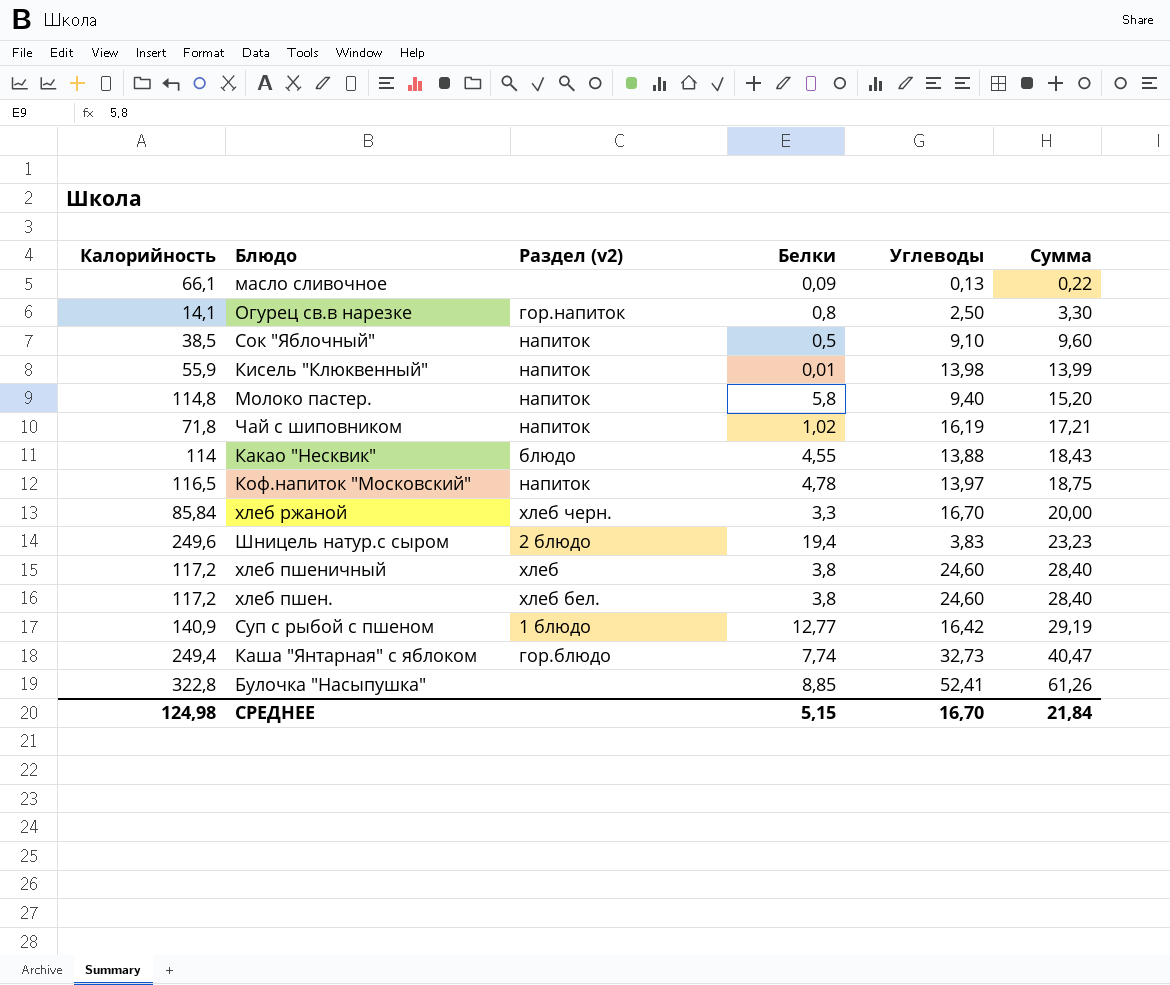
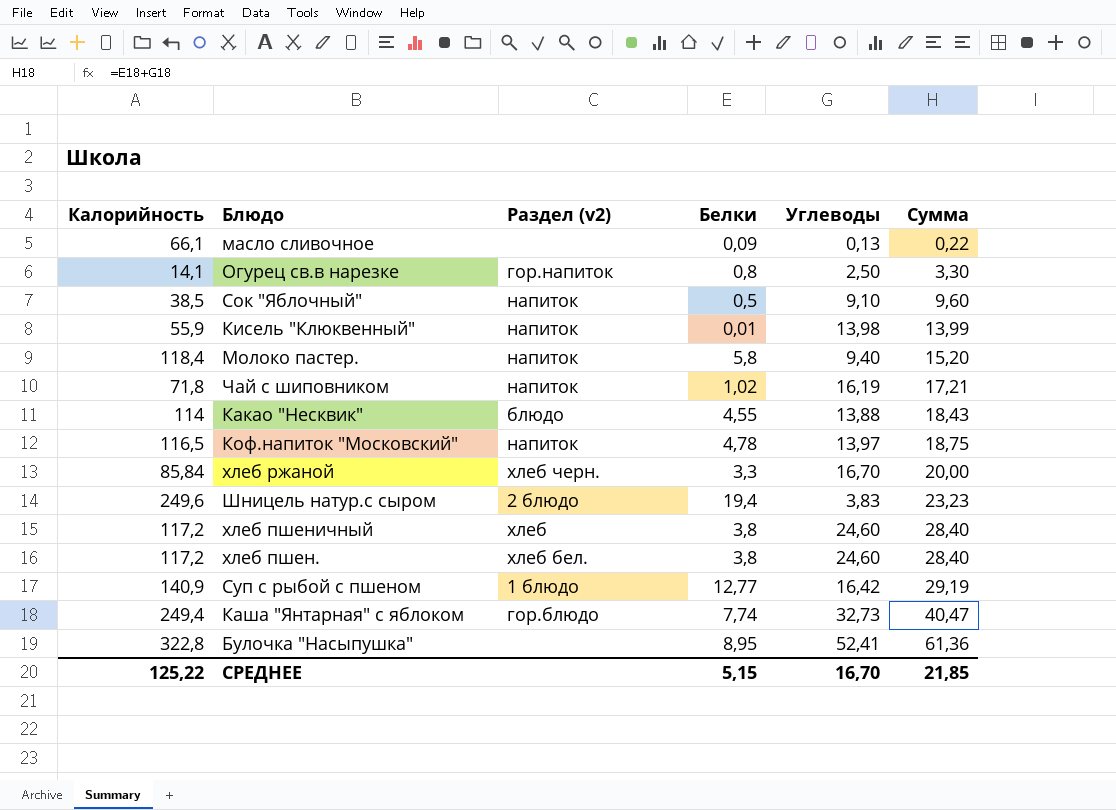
Молоко пастер. | Калорийность: 114,8 -> 118,4
Булочка "Насыпушка" | Белки: 8,85 -> 8,95
Булочка "Насыпушка" | Сумма: 61,26 -> 61,36
СРЕДНЕЕ | Калорийность: 124,98 -> 125,22
СРЕДНЕЕ | Сумма: 21,84 -> 21,85

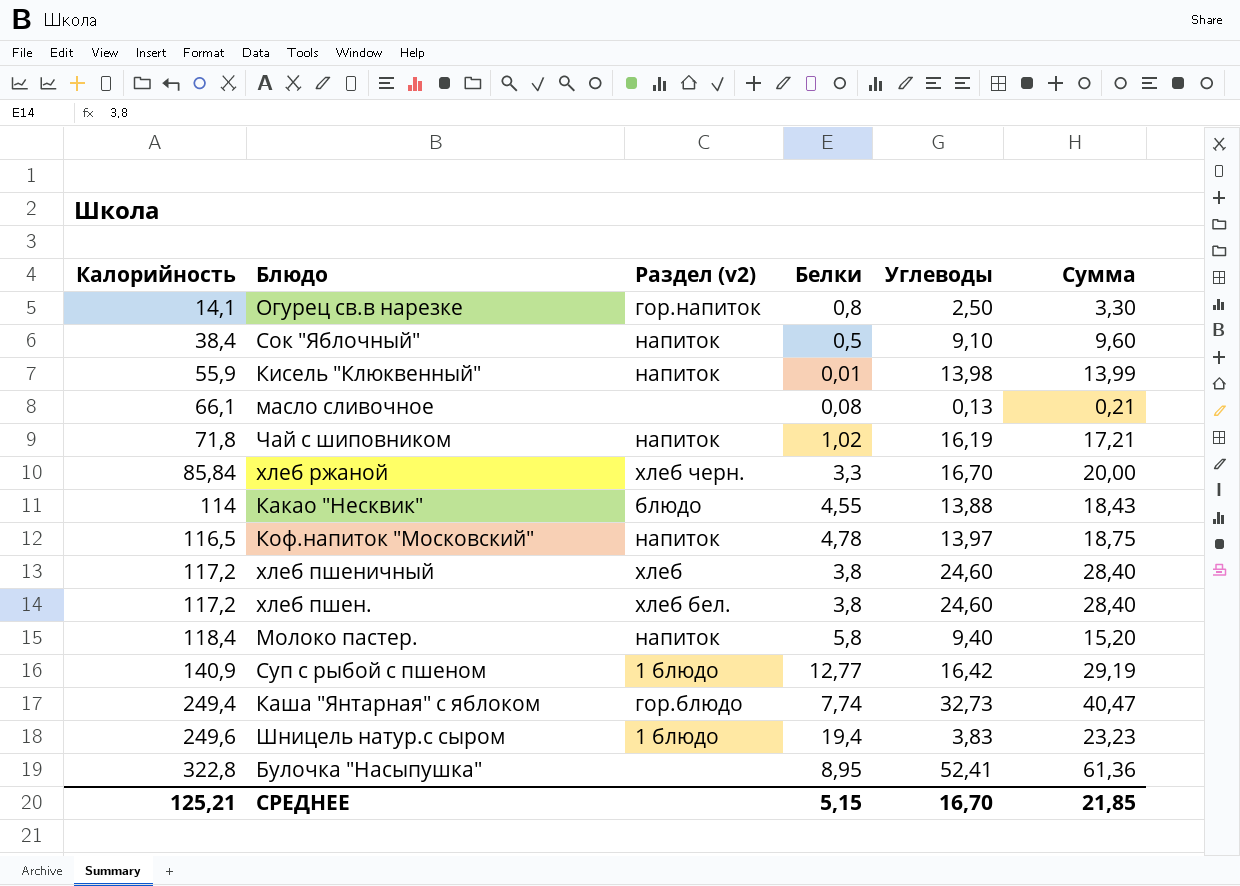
row order: Сумма ascending -> Калорийность ascending
Сок "Яблочный" | Калорийность: 38,5 -> 38,4
масло сливочное | Белки: 0,09 -> 0,08
масло сливочное | Сумма: 0,22 -> 0,21
Шницель натур.с сыром | Раздел (v2): 2 блюдо -> 1 блюдо
СРЕДНЕЕ | Калорийность: 125,22 -> 125,21

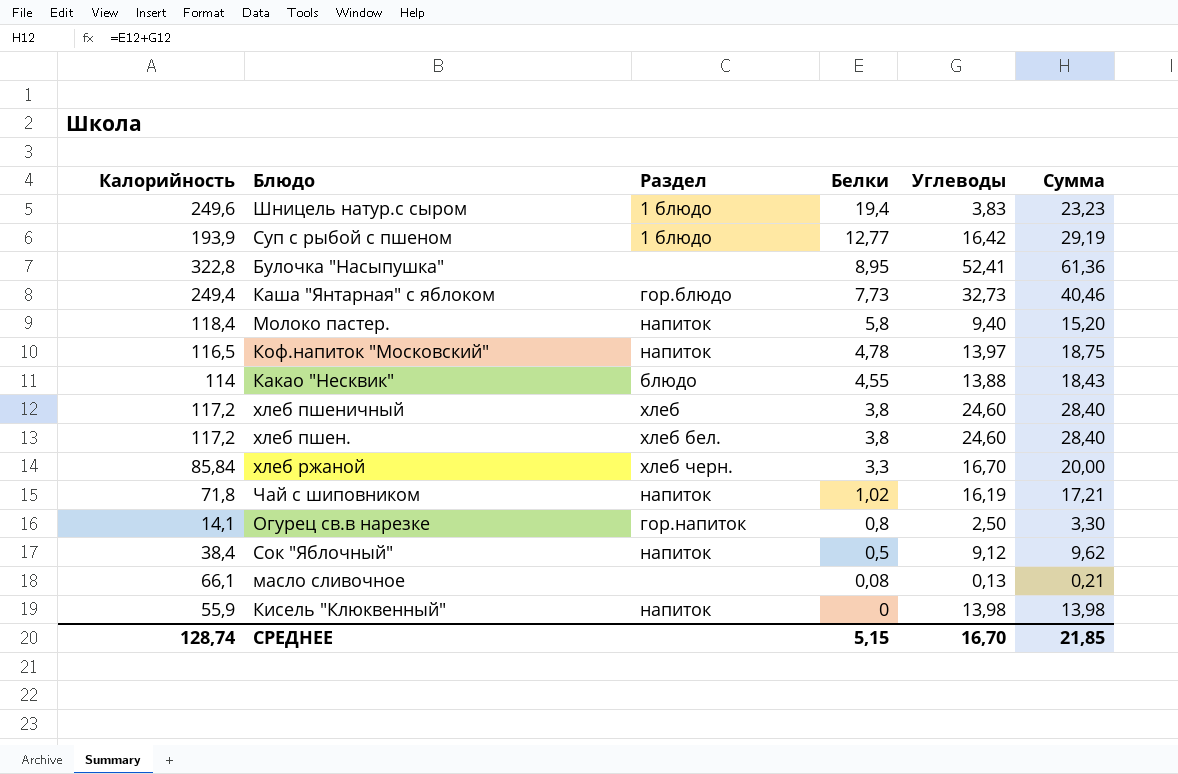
row order: Калорийность ascending -> Белки descending
column name: Раздел (v2) -> Раздел
Суп с рыбой с пшеном | Калорийность: 140,9 -> 193,9
Каша "Янтарная" с яблоком | Белки: 7,74 -> 7,73
Каша "Янтарная" с яблоком | Сумма: 40,47 -> 40,46
Сок "Яблочный" | Углеводы: 9,10 -> 9,12
Сок "Яблочный" | Сумма: 9,60 -> 9,62
Кисель "Клюквенный" | Белки: 0,01 -> 0
Кисель "Клюквенный" | Сумма: 13,99 -> 13,98
СРЕДНЕЕ | Калорийность: 125,21 -> 128,74

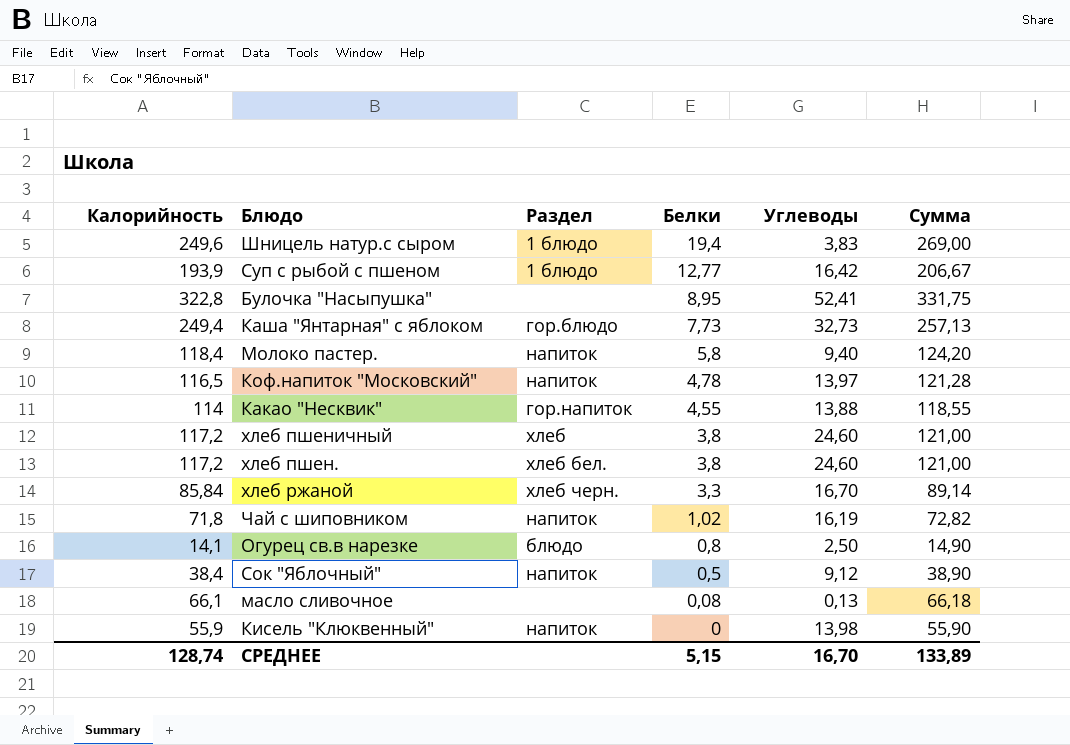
column Сумма | formula: [Белки] + [Углеводы] -> [Калорийность] + [Белки]
Какао "Несквик" | Раздел: блюдо -> гор.напиток
Огурец св.в нарезке | Раздел: гор.напиток -> блюдо
СРЕДНЕЕ | Сумма: 21,85 -> 133,89

